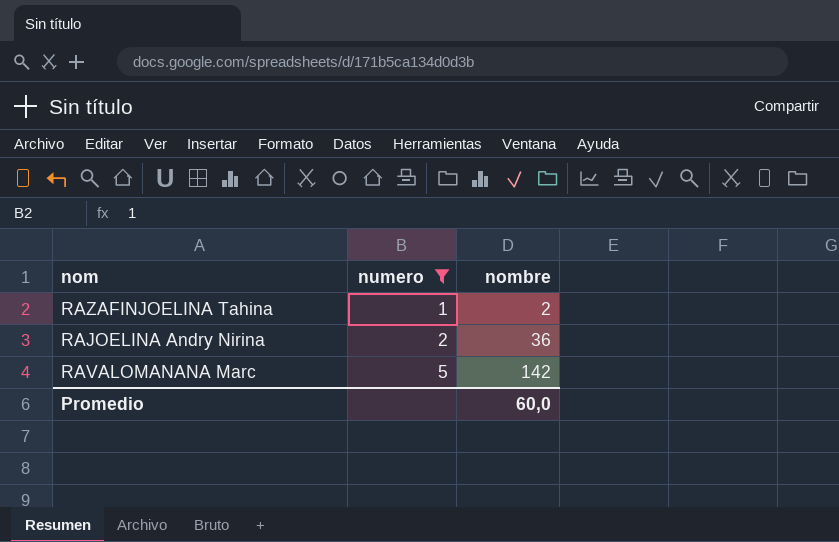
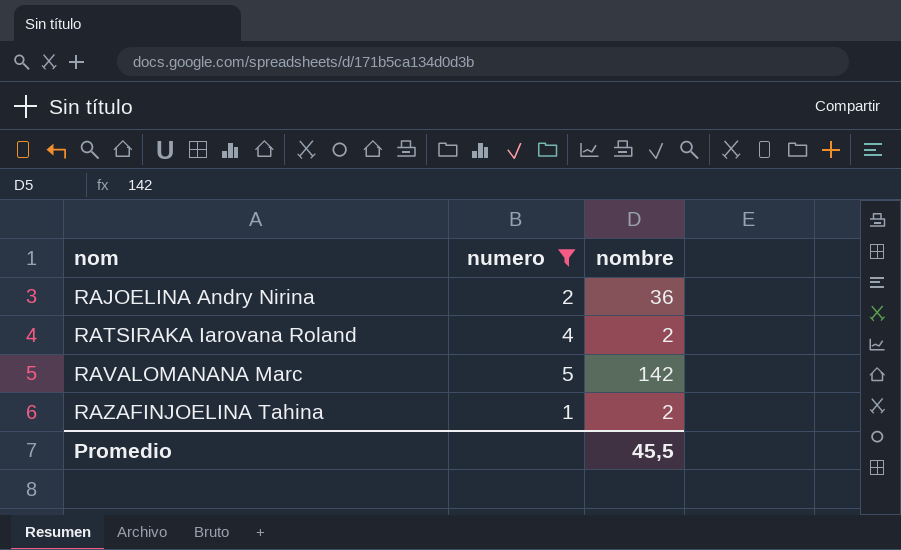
row order: numero ascending -> nom ascending
row RATSIRAKA Iarovana Roland: none -> 4 | 2
Promedio | nombre: 60,0 -> 45,5

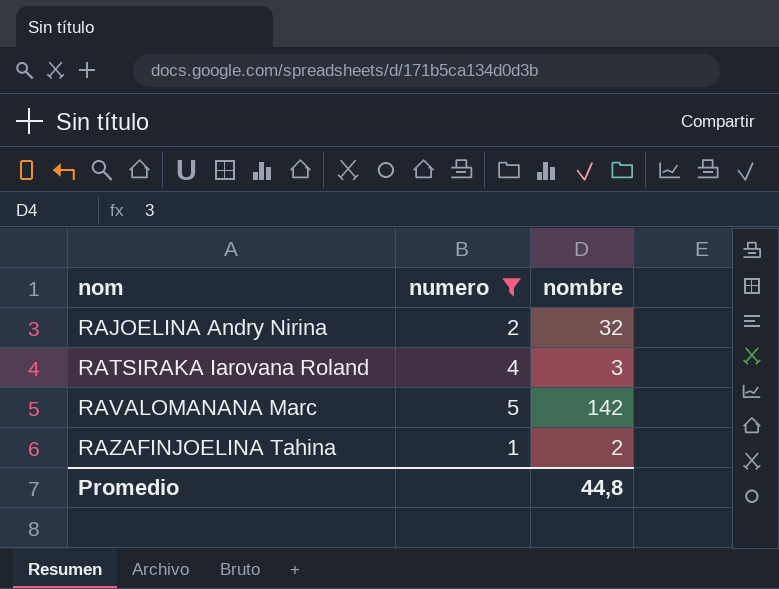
RAJOELINA Andry Nirina | nombre: 36 -> 32
RATSIRAKA Iarovana Roland | nombre: 2 -> 3
Promedio | nombre: 45,5 -> 44,8

